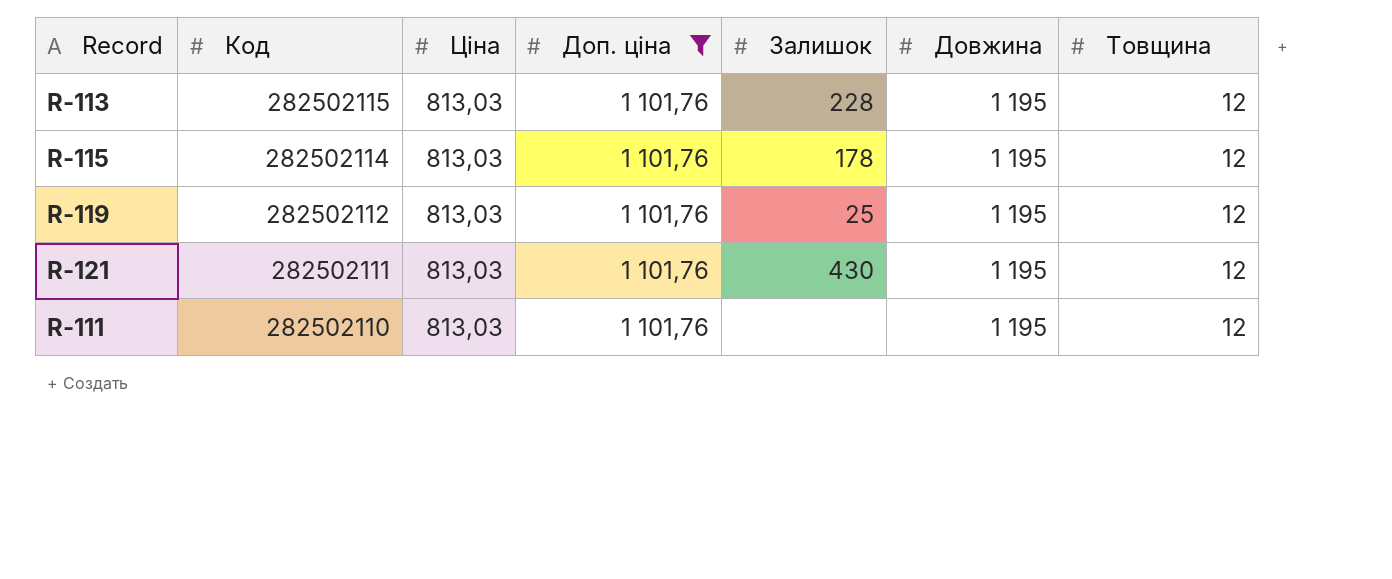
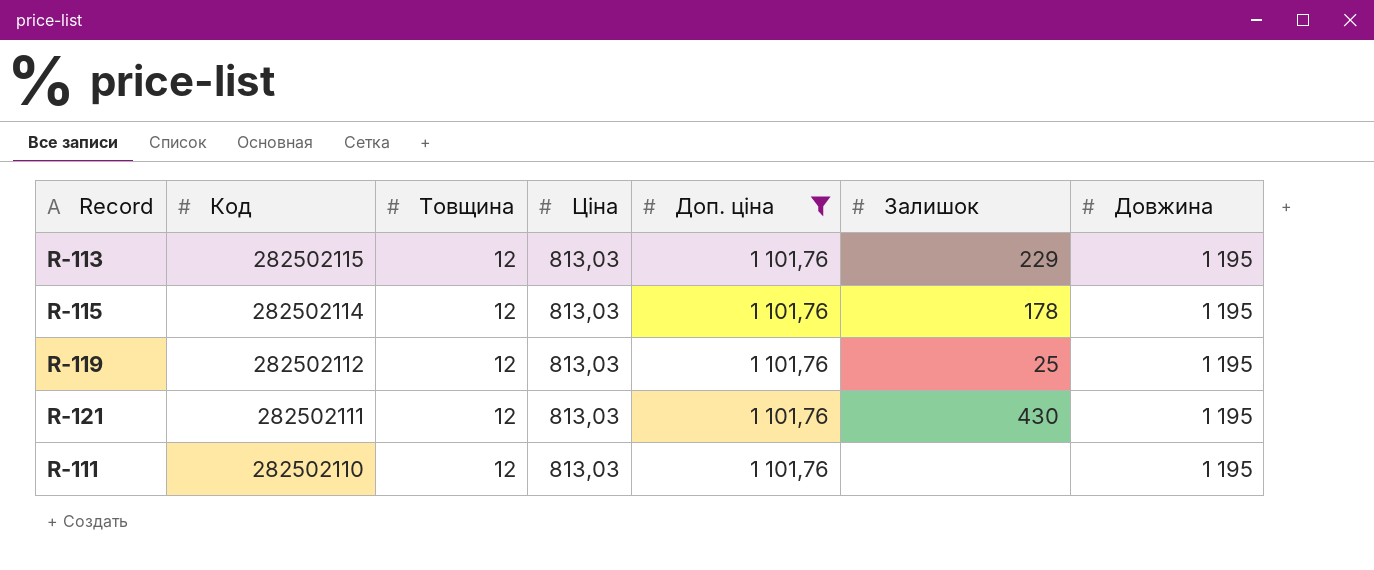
column Товщина | position: 7 -> 3
R-113 | Залишок: 228 -> 229

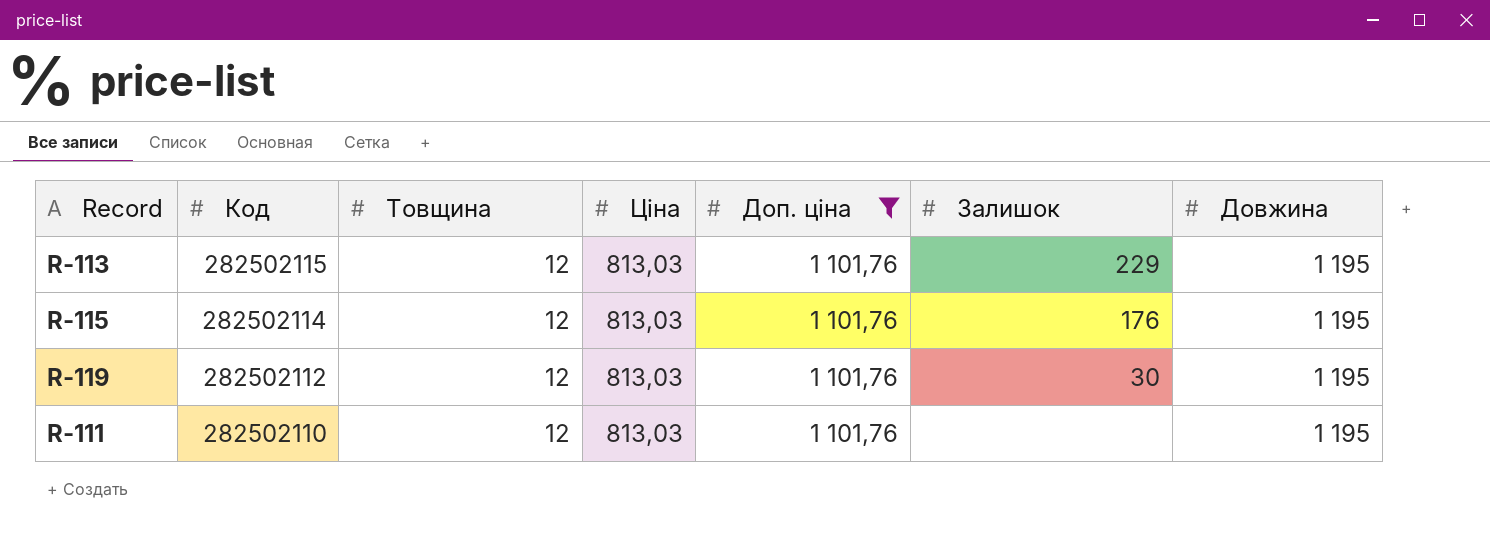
row R-121: 282502111 | 12 | 813,03 | 1 101,76 | 430 | 1 195 -> none
R-115 | Залишок: 178 -> 176
R-119 | Залишок: 25 -> 30

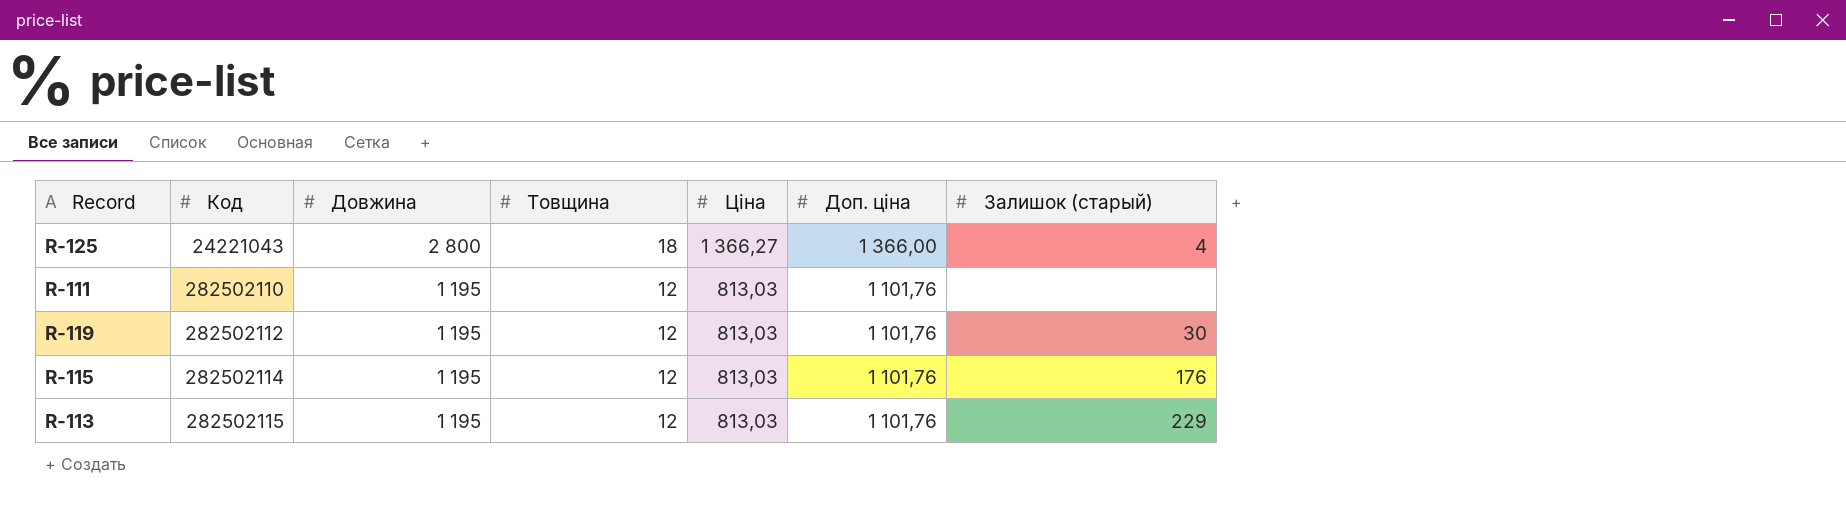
filter: Доп. ціна = 1 101,76 -> none
row order: Код descending -> Код ascending
column Довжина | position: 7 -> 3
column name: Залишок -> Залишок (старый)

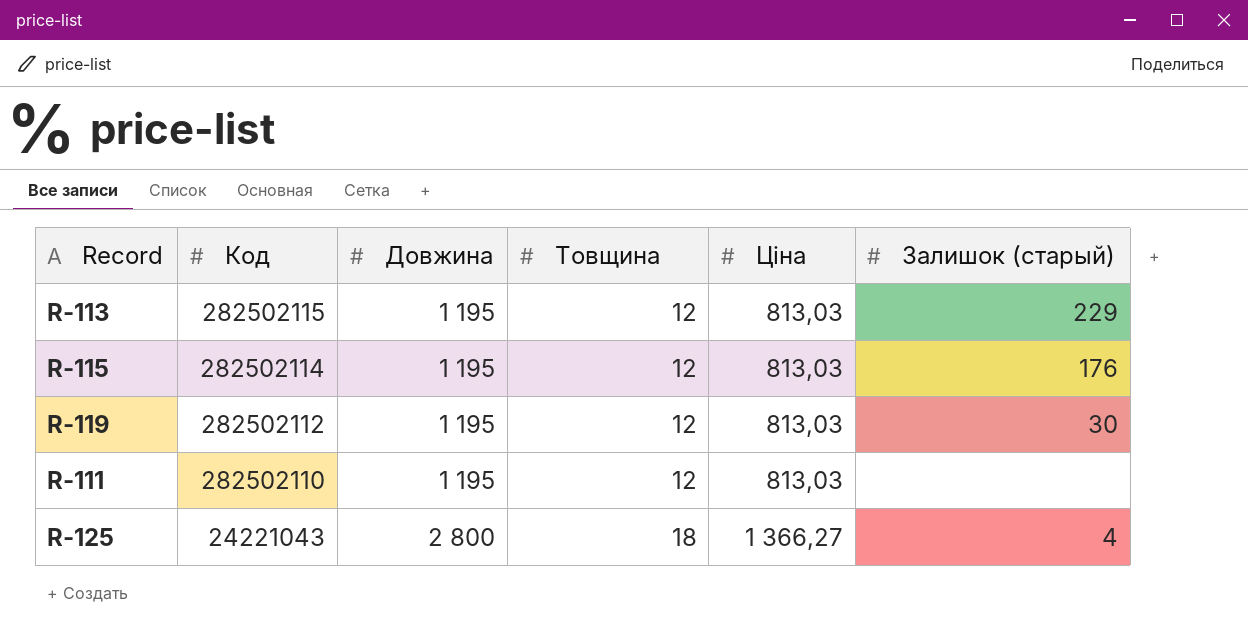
row order: Код ascending -> Код descending
column Доп. ціна | position: 6 -> none

